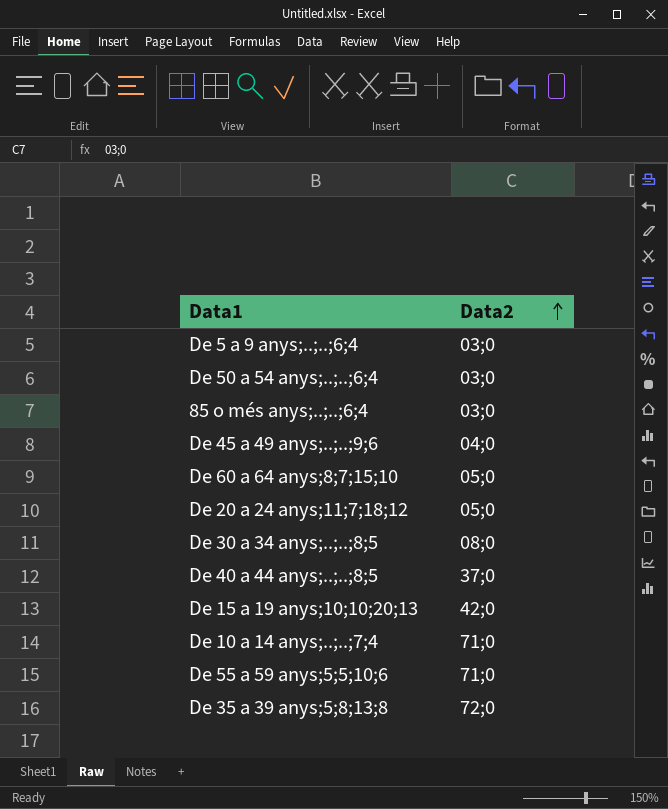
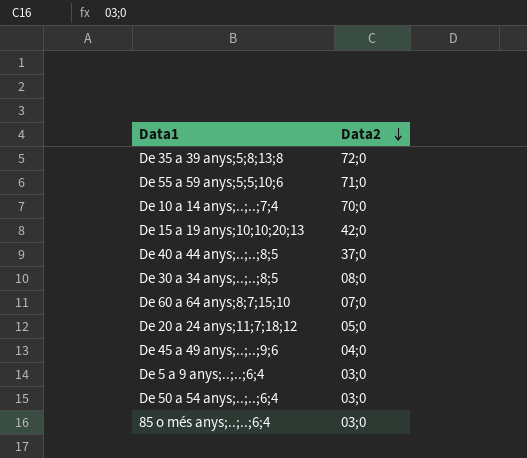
row order: Data2 ascending -> Data2 descending
De 10 a 14 anys;..;..;7;4 | Data2: 71;0 -> 70;0
De 60 a 64 anys;8;7;15;10 | Data2: 05;0 -> 07;0

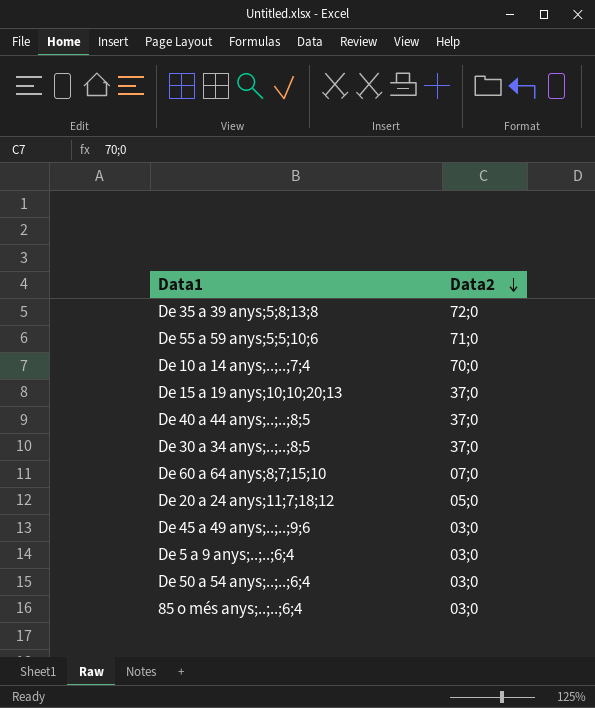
De 15 a 19 anys;10;10;20;13 | Data2: 42;0 -> 37;0
De 30 a 34 anys;..;..;8;5 | Data2: 08;0 -> 37;0
De 45 a 49 anys;..;..;9;6 | Data2: 04;0 -> 03;0

